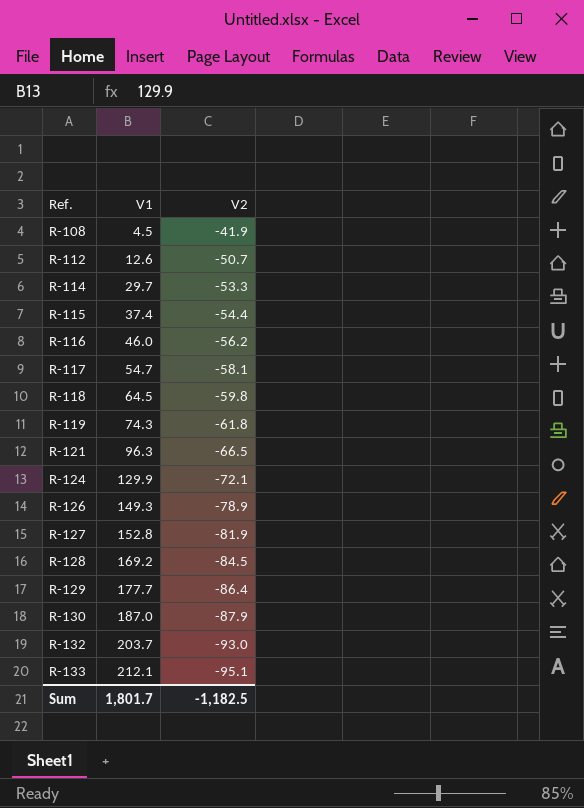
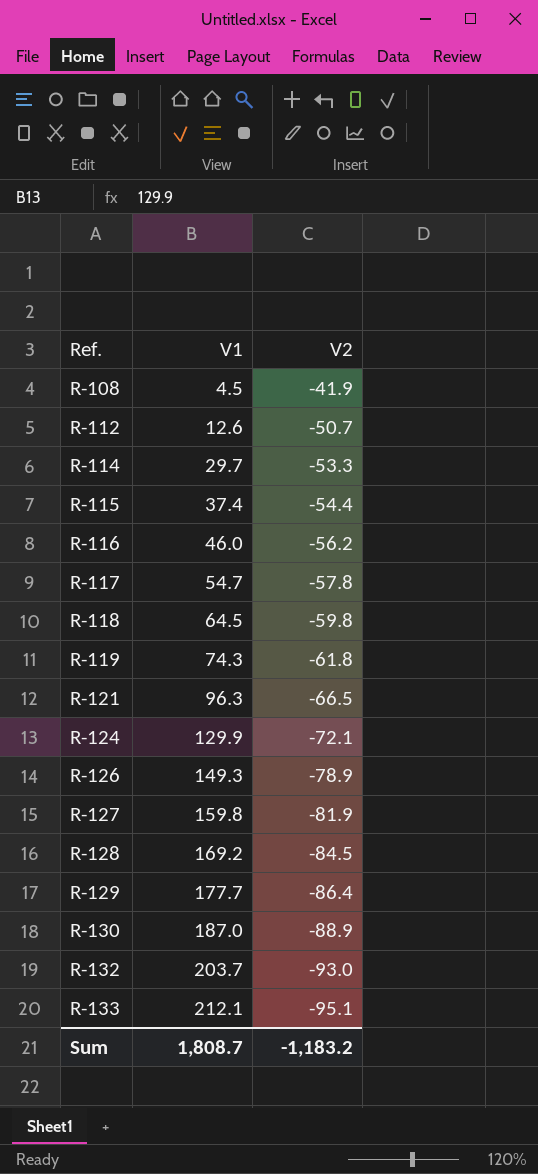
R-117 | V2: -58.1 -> -57.8
R-127 | V1: 152.8 -> 159.8
R-130 | V2: -87.9 -> -88.9
Sum | V1: 1,801.7 -> 1,808.7
Sum | V2: -1,182.5 -> -1,183.2

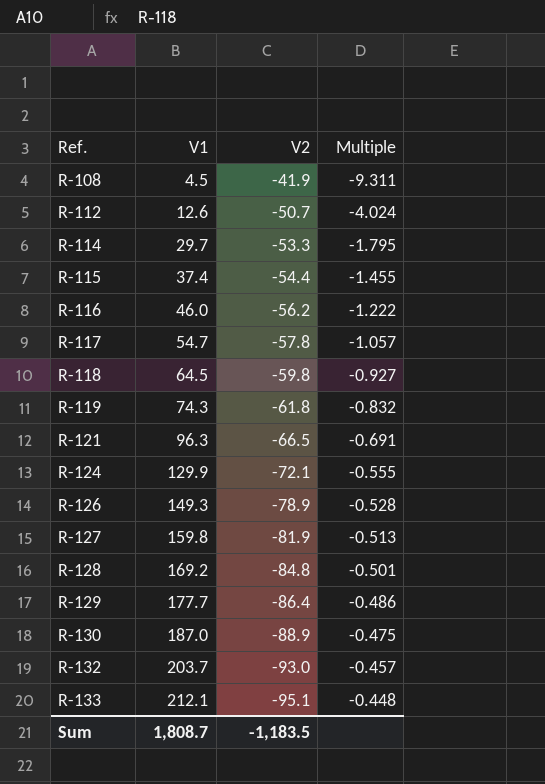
column Multiple | formula: none -> [V2] / [V1]
R-128 | V2: -84.5 -> -84.8
Sum | V2: -1,183.2 -> -1,183.5

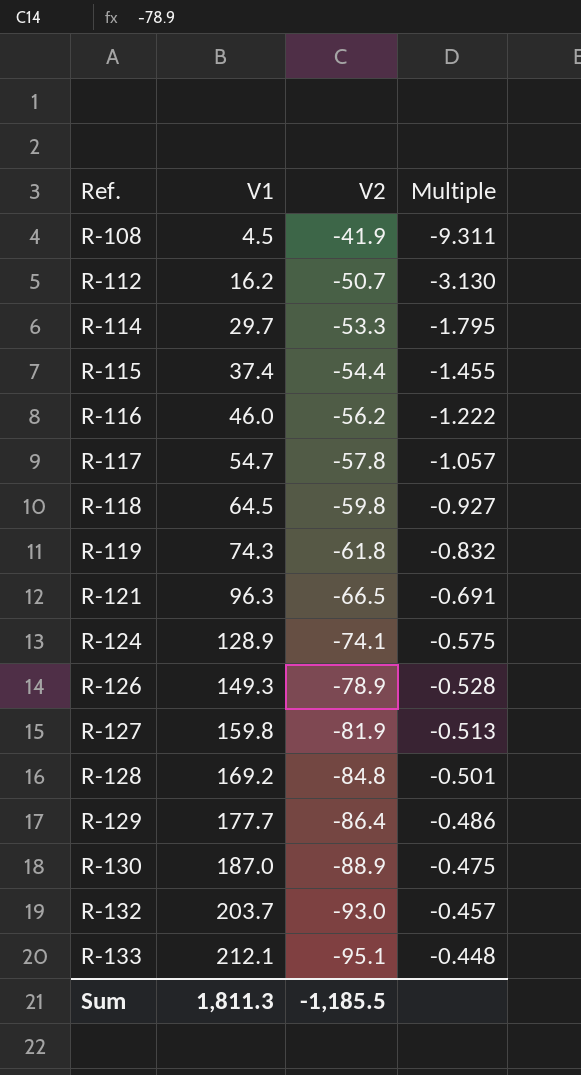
R-112 | V1: 12.6 -> 16.2
R-112 | Multiple: -4.024 -> -3.130
R-124 | V1: 129.9 -> 128.9
R-124 | V2: -72.1 -> -74.1
R-124 | Multiple: -0.555 -> -0.575
Sum | V1: 1,808.7 -> 1,811.3
Sum | V2: -1,183.5 -> -1,185.5

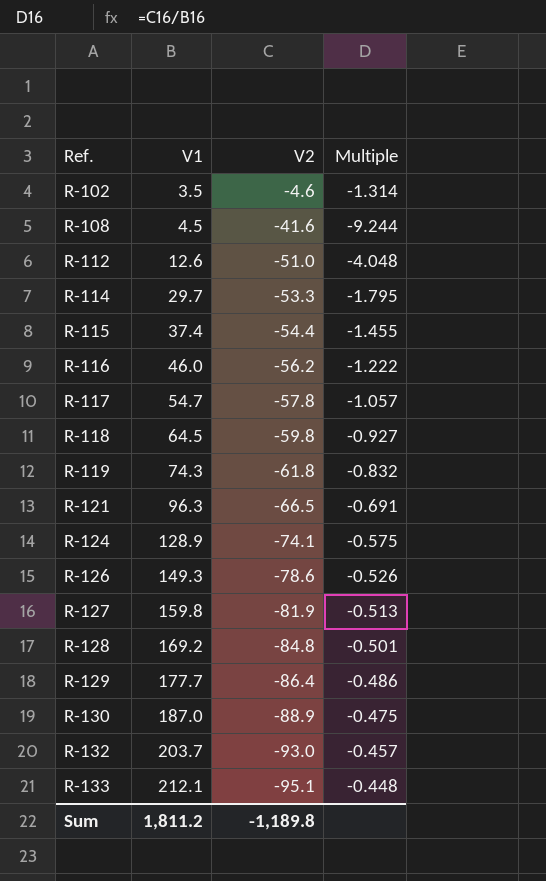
row R-102: none -> 3.5 | -4.6 | -1.314
R-108 | V2: -41.9 -> -41.6
R-108 | Multiple: -9.311 -> -9.244
R-112 | V1: 16.2 -> 12.6
R-112 | V2: -50.7 -> -51.0
R-112 | Multiple: -3.130 -> -4.048
R-126 | V2: -78.9 -> -78.6
R-126 | Multiple: -0.528 -> -0.526
Sum | V1: 1,811.3 -> 1,811.2
Sum | V2: -1,185.5 -> -1,189.8

